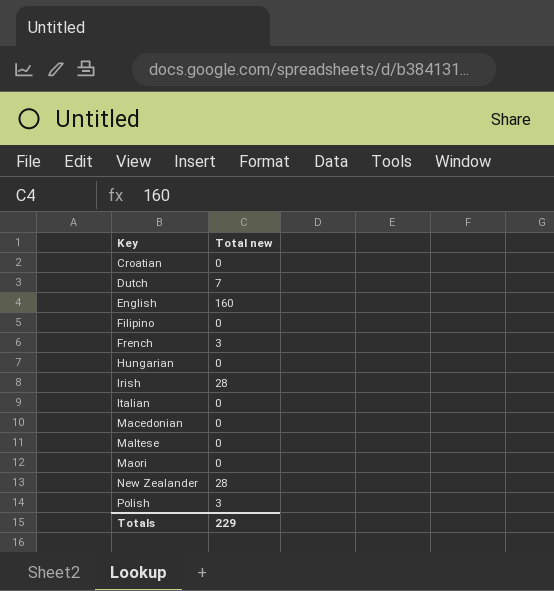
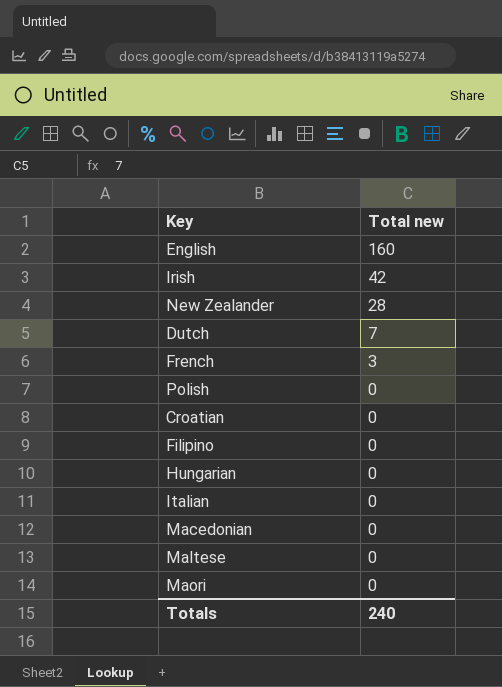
row order: Key ascending -> Total new descending
Irish | Total new: 28 -> 42
Polish | Total new: 3 -> 0
Totals | Total new: 229 -> 240

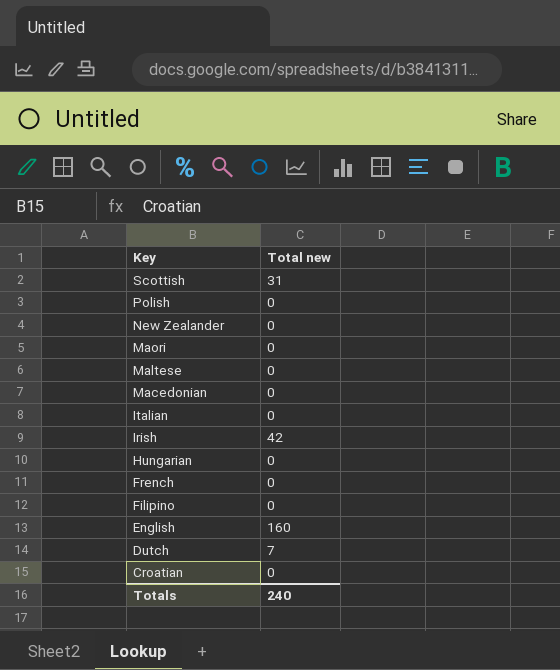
row order: Total new descending -> Key descending
row Scottish: none -> 31
New Zealander | Total new: 28 -> 0
French | Total new: 3 -> 0

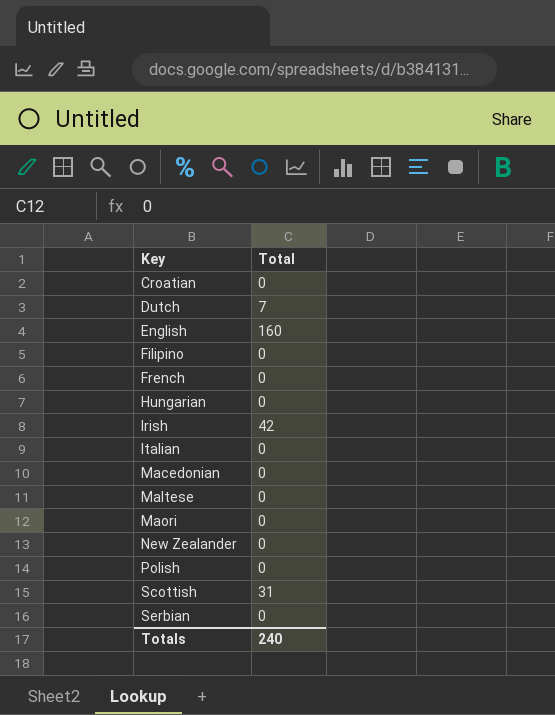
row order: Key descending -> Key ascending
column name: Total new -> Total
row Serbian: none -> 0

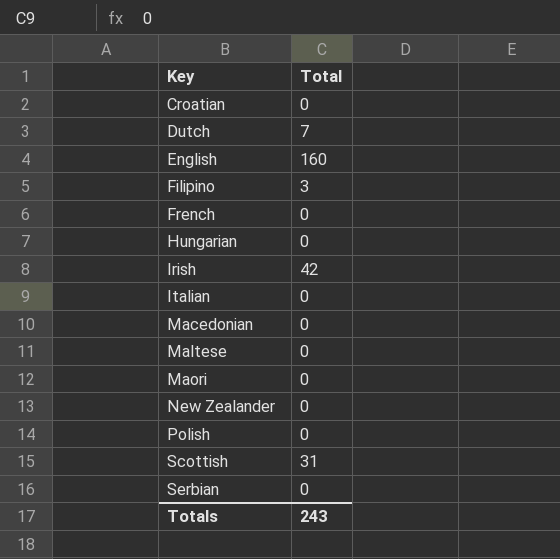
Filipino | Total: 0 -> 3
Totals | Total: 240 -> 243

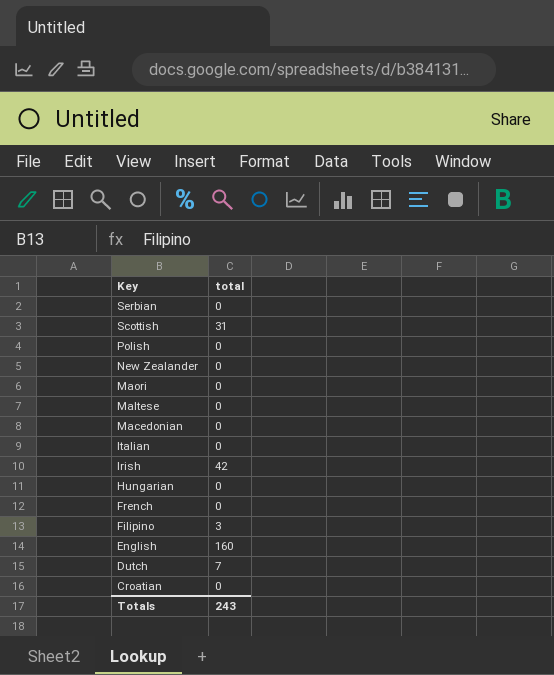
row order: Key ascending -> Key descending
column name: Total -> total

